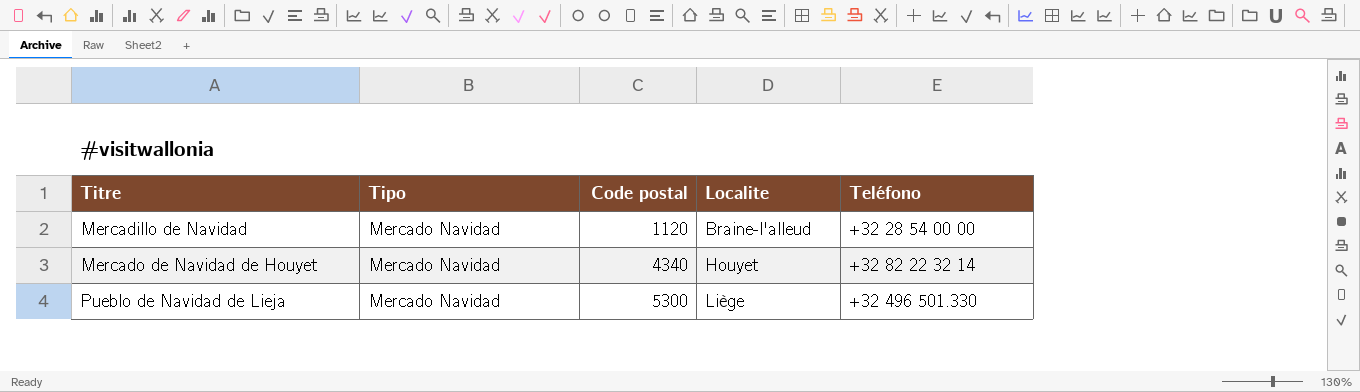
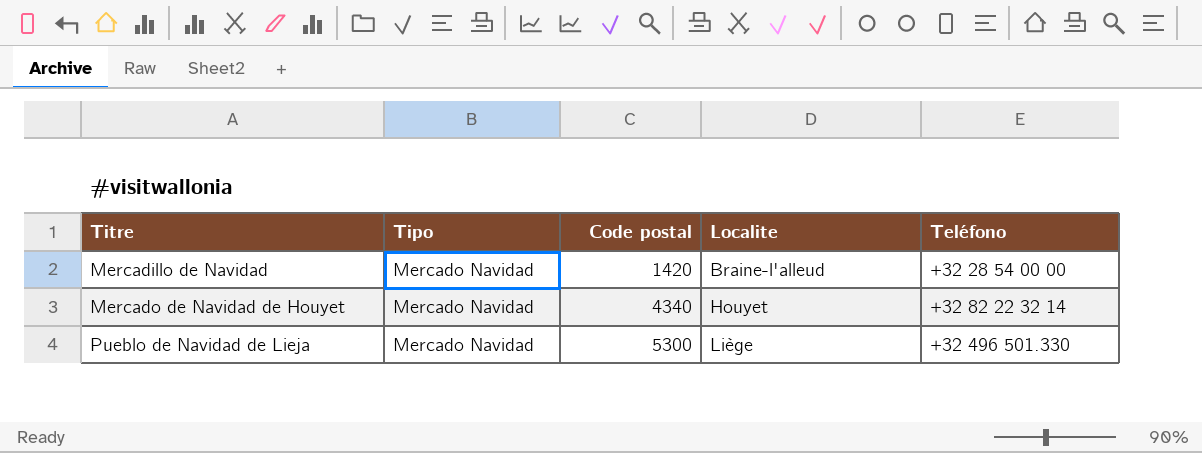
Mercadillo de Navidad | Code postal: 1120 -> 1420

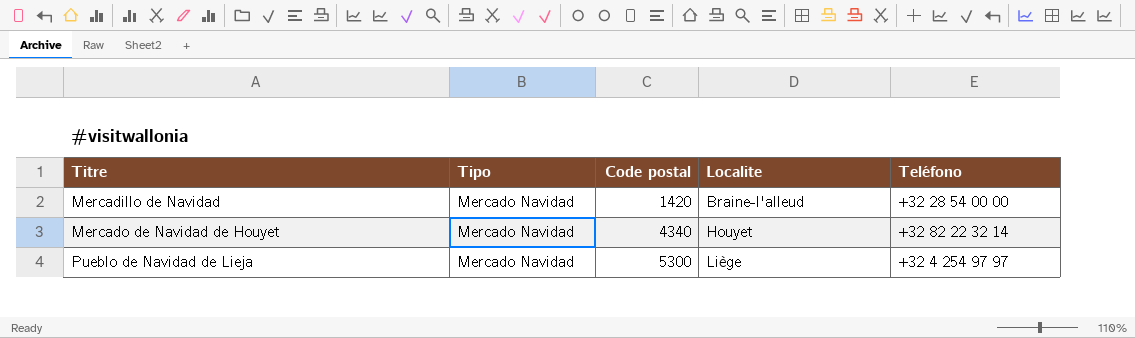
Pueblo de Navidad de Lieja | Teléfono: +32 496 501.330 -> +32 4 254 97 97

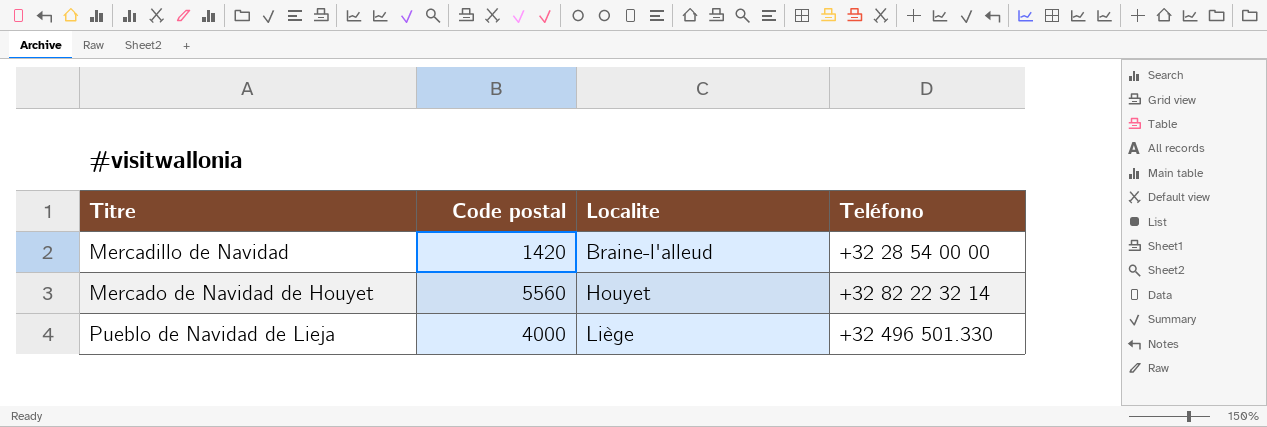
column Tipo | position: 2 -> none
Mercado de Navidad de Houyet | Code postal: 4340 -> 5560
Pueblo de Navidad de Lieja | Code postal: 5300 -> 4000
Pueblo de Navidad de Lieja | Teléfono: +32 4 254 97 97 -> +32 496 501.330

